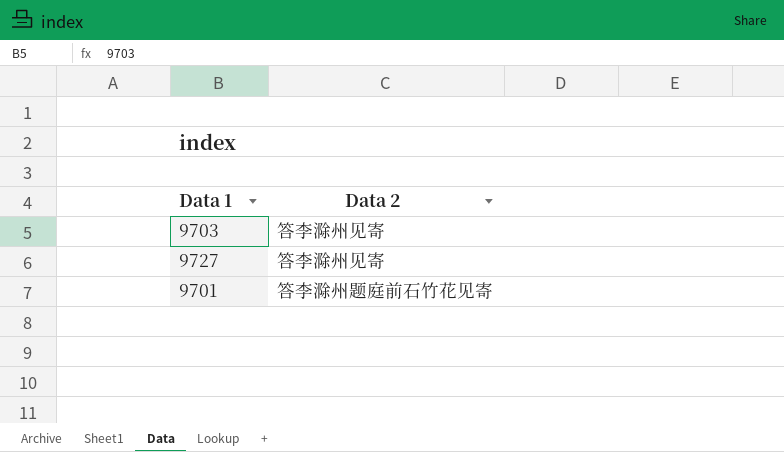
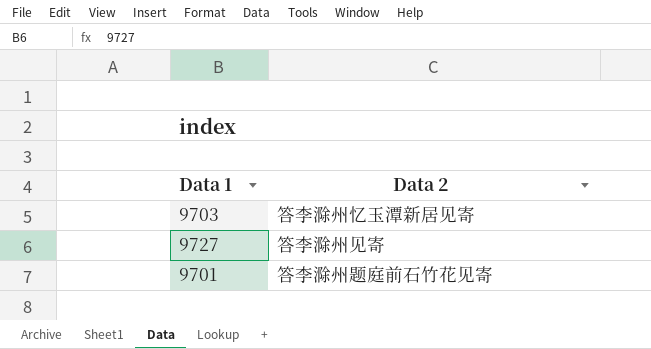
9703 | Data 2: 答李滁州见寄 -> 答李滁州忆玉潭新居见寄

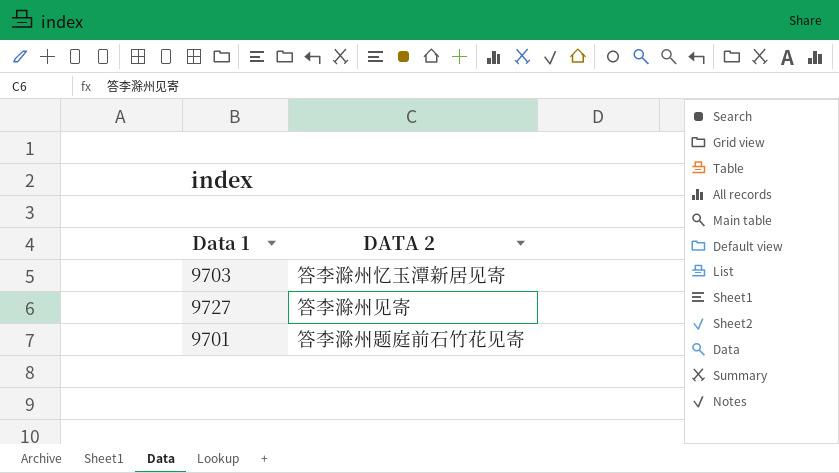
column name: Data 2 -> DATA 2

